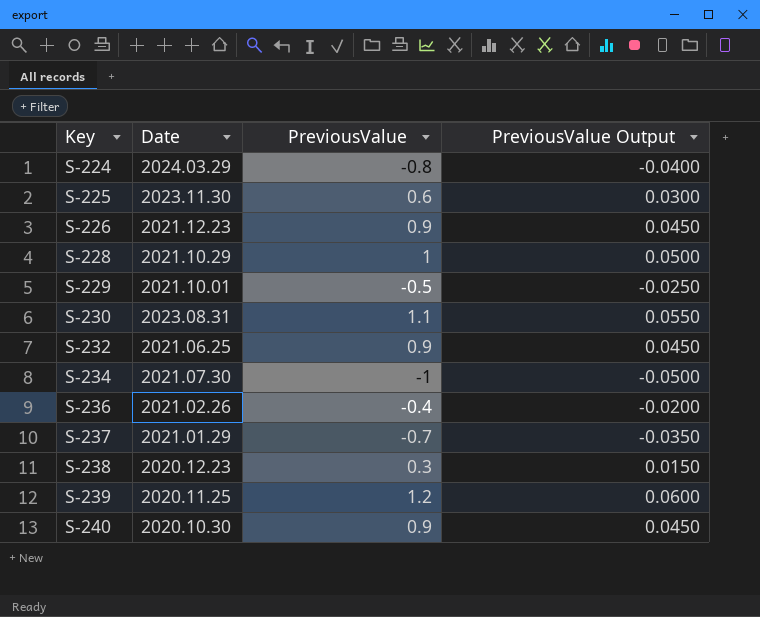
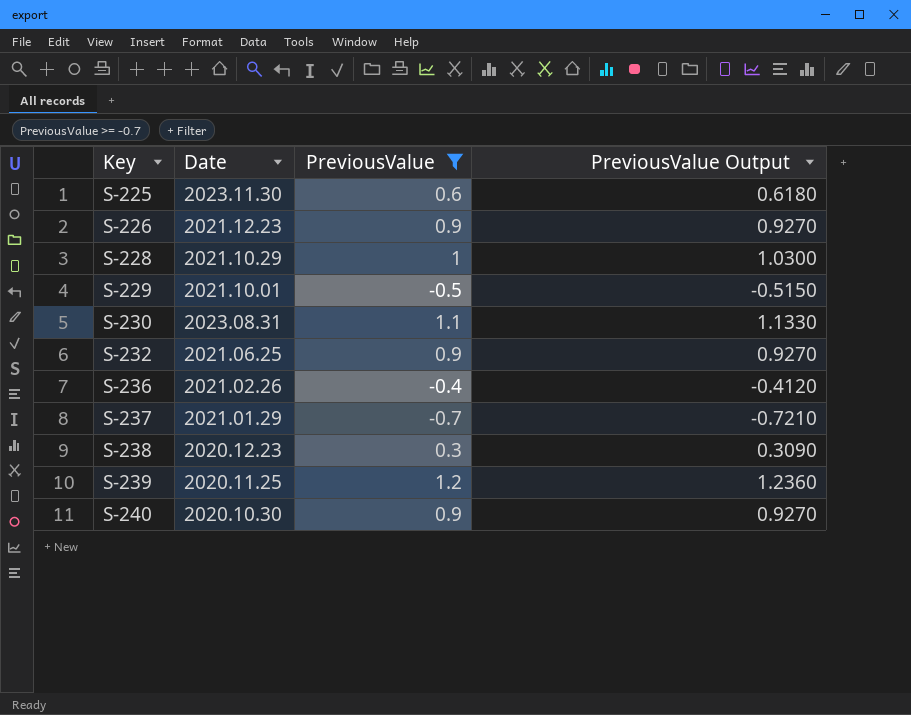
filter: none -> PreviousValue >= -0.7
column PreviousValue Output | formula: [PreviousValue] * 0.05 -> [PreviousValue] * 1.03

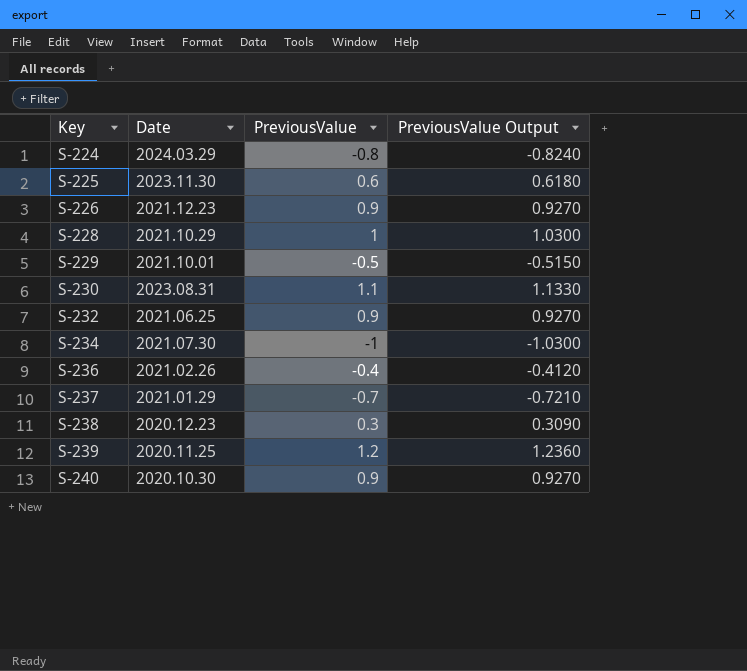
filter: PreviousValue >= -0.7 -> none

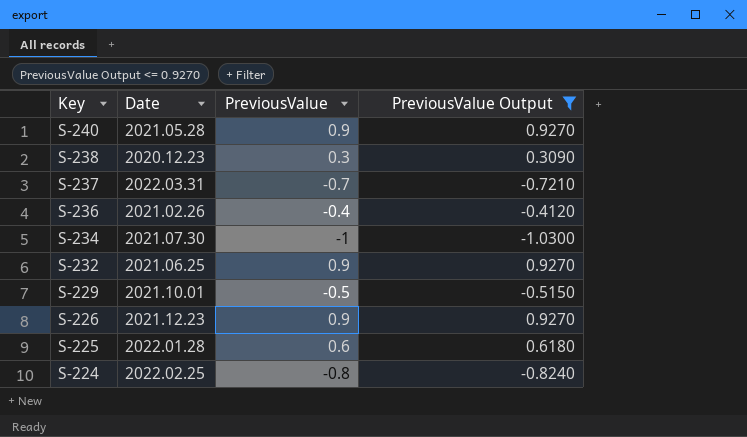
filter: none -> PreviousValue Output <= 0.9270
row order: Key ascending -> Key descending
S-240 | Date: 2020.10.30 -> 2021.05.28
S-237 | Date: 2021.01.29 -> 2022.03.31
S-225 | Date: 2023.11.30 -> 2022.01.28
S-224 | Date: 2024.03.29 -> 2022.02.25

